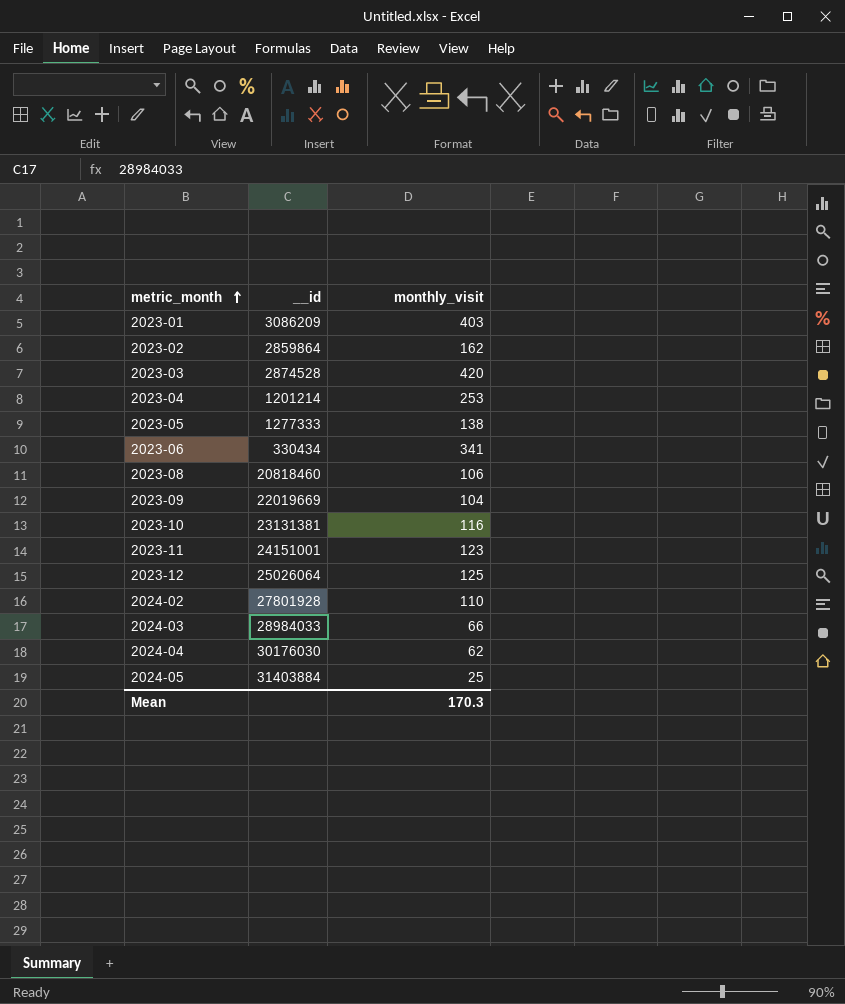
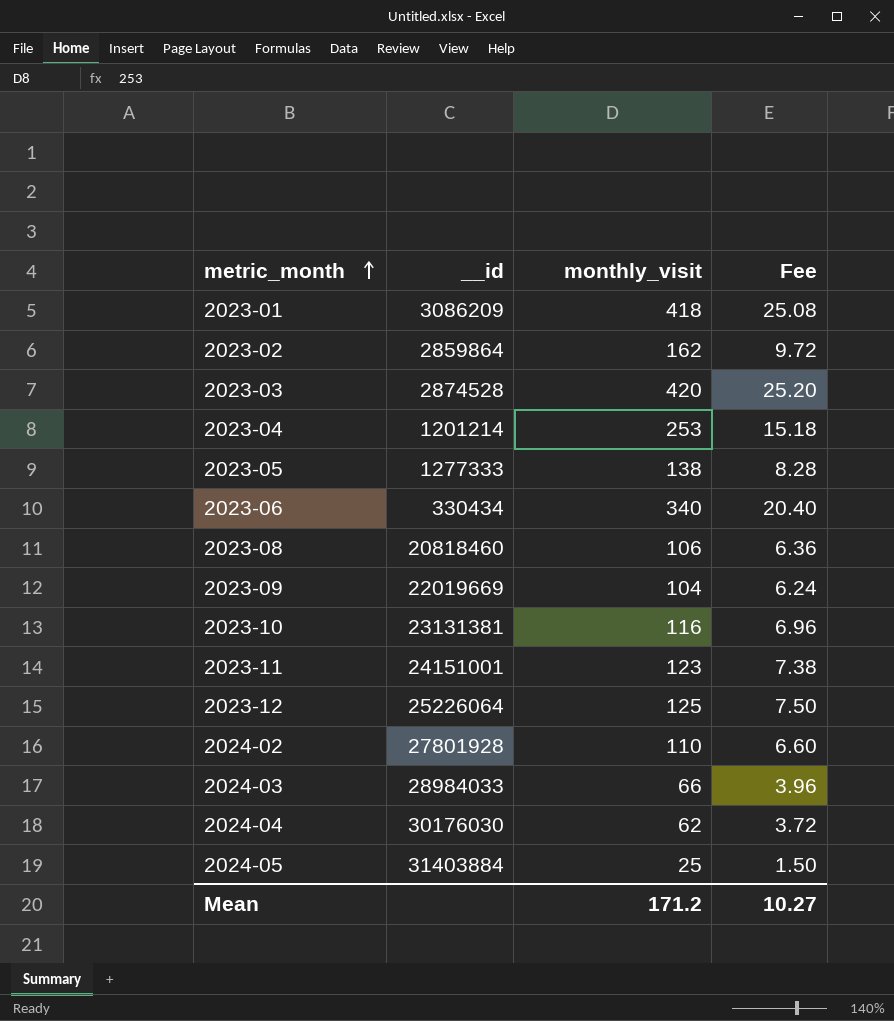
column Fee | formula: none -> [monthly_visit] * 0.06
2023-01 | monthly_visit: 403 -> 418
2023-06 | monthly_visit: 341 -> 340
2023-12 | __id: 25026064 -> 25226064
Mean | monthly_visit: 170.3 -> 171.2

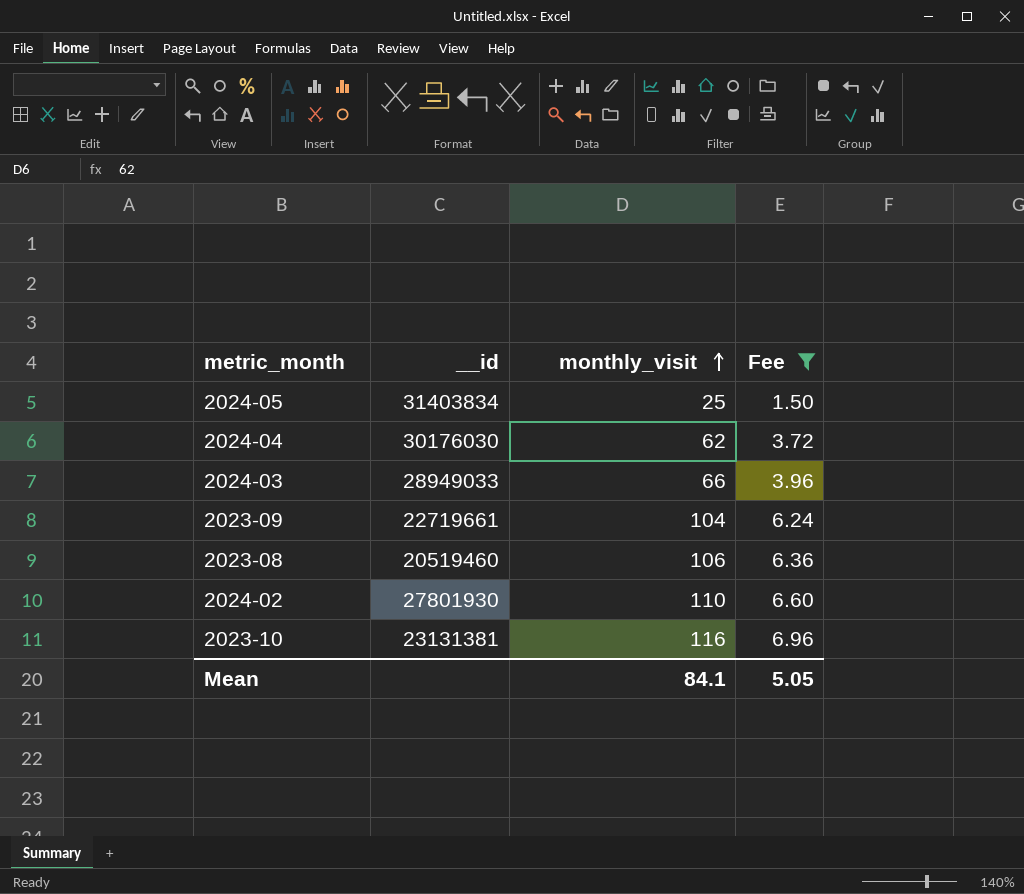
filter: none -> Fee <= 6.96
row order: metric_month ascending -> monthly_visit ascending
2024-05 | __id: 31403884 -> 31403834
2024-03 | __id: 28984033 -> 28949033
2023-09 | __id: 22019669 -> 22719661
2023-08 | __id: 20818460 -> 20519460
2024-02 | __id: 27801928 -> 27801930
Mean | monthly_visit: 171.2 -> 84.1
Mean | Fee: 10.27 -> 5.05

